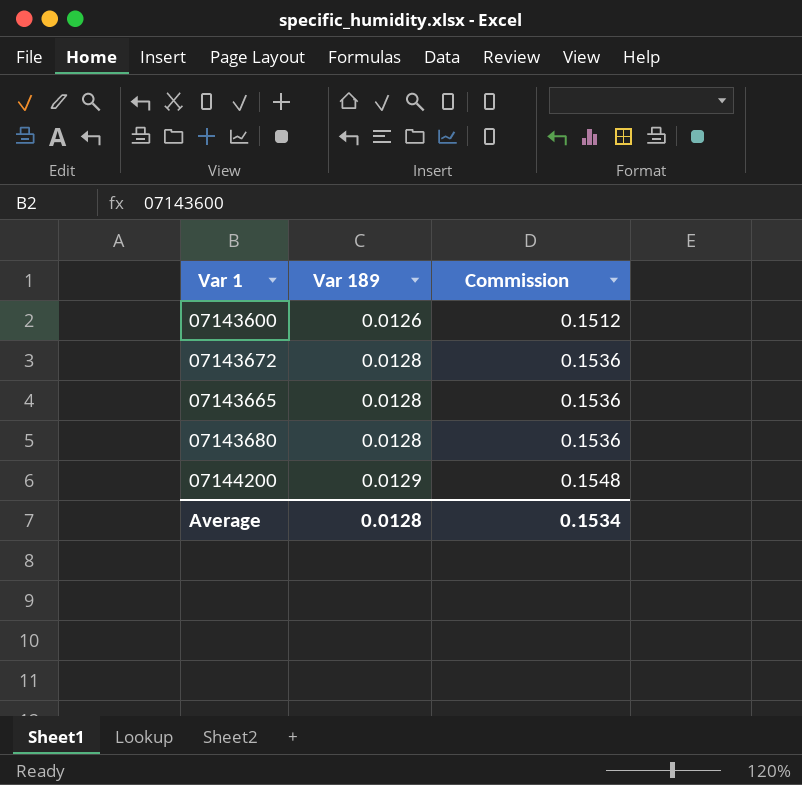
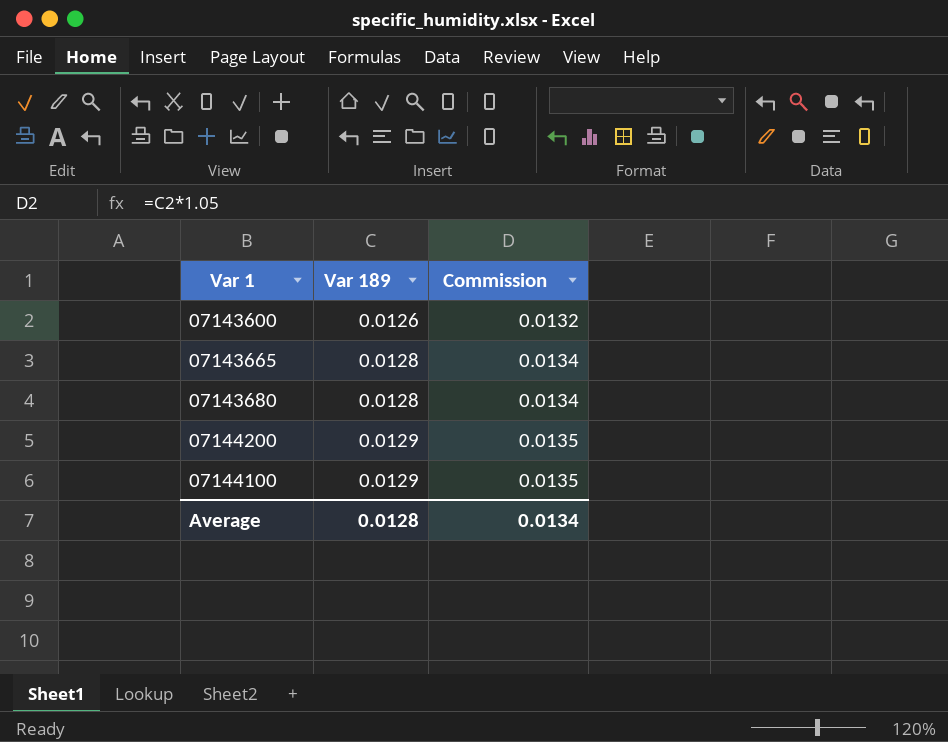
column Commission | formula: [Var 189] * 12 -> [Var 189] * 1.05
row 07143672: 0.0128 | 0.1536 -> none
row 07144100: none -> 0.0129 | 0.0135
Average | Commission: 0.1534 -> 0.0134

